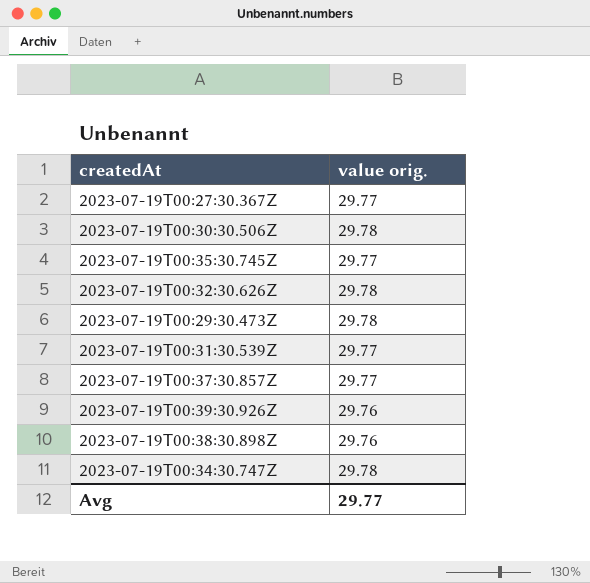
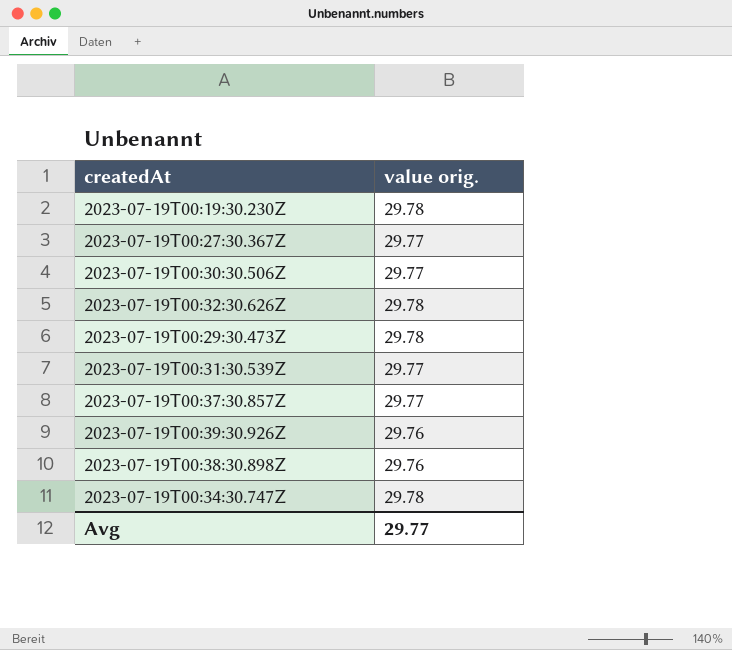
row 2023-07-19T00:35:30.745Z: 29.77 -> none
row 2023-07-19T00:19:30.230Z: none -> 29.78
2023-07-19T00:30:30.506Z | value orig.: 29.78 -> 29.77

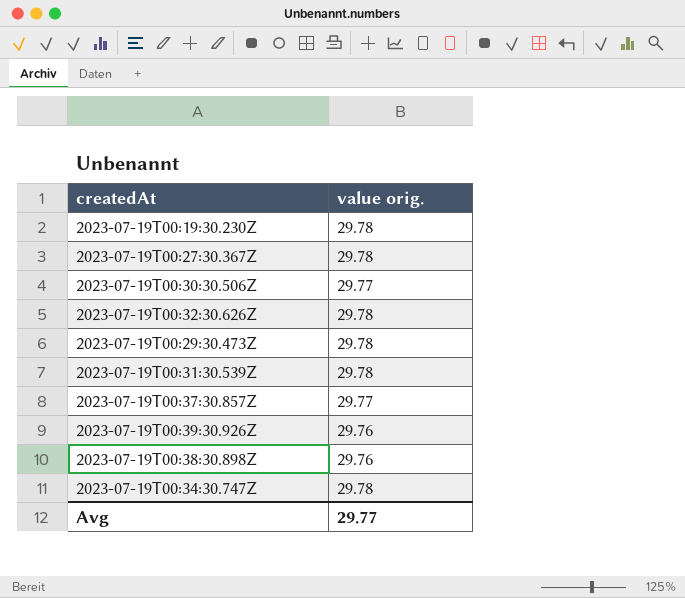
2023-07-19T00:27:30.367Z | value orig.: 29.77 -> 29.78
2023-07-19T00:31:30.539Z | value orig.: 29.77 -> 29.78

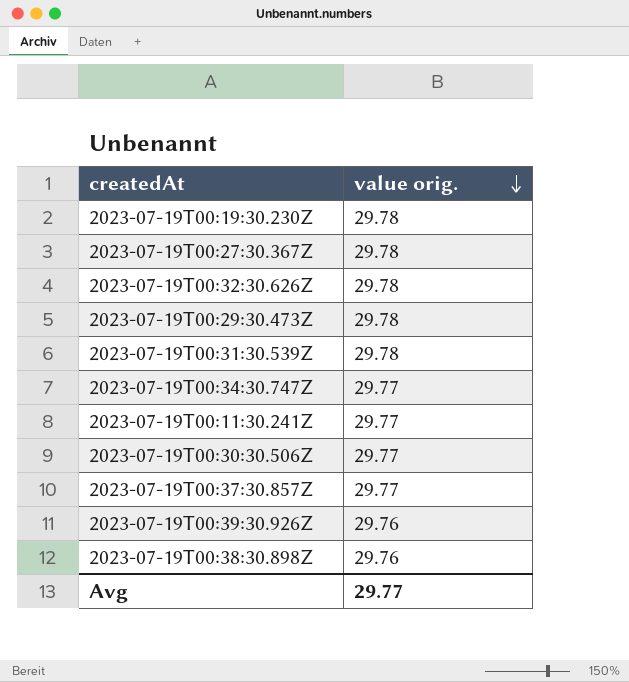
row order: none -> value orig. descending
2023-07-19T00:34:30.747Z | value orig.: 29.78 -> 29.77
row 2023-07-19T00:11:30.241Z: none -> 29.77

